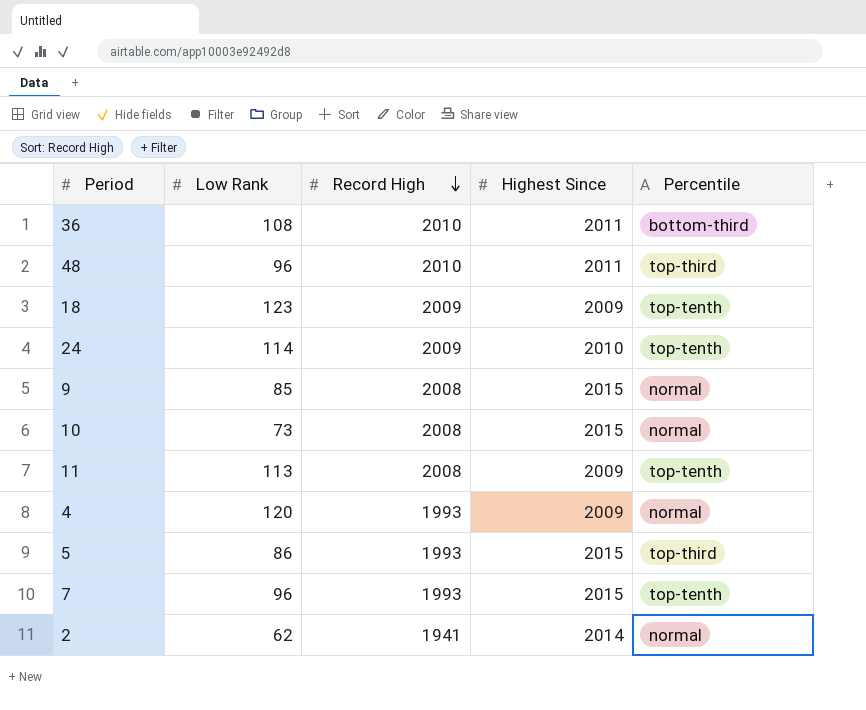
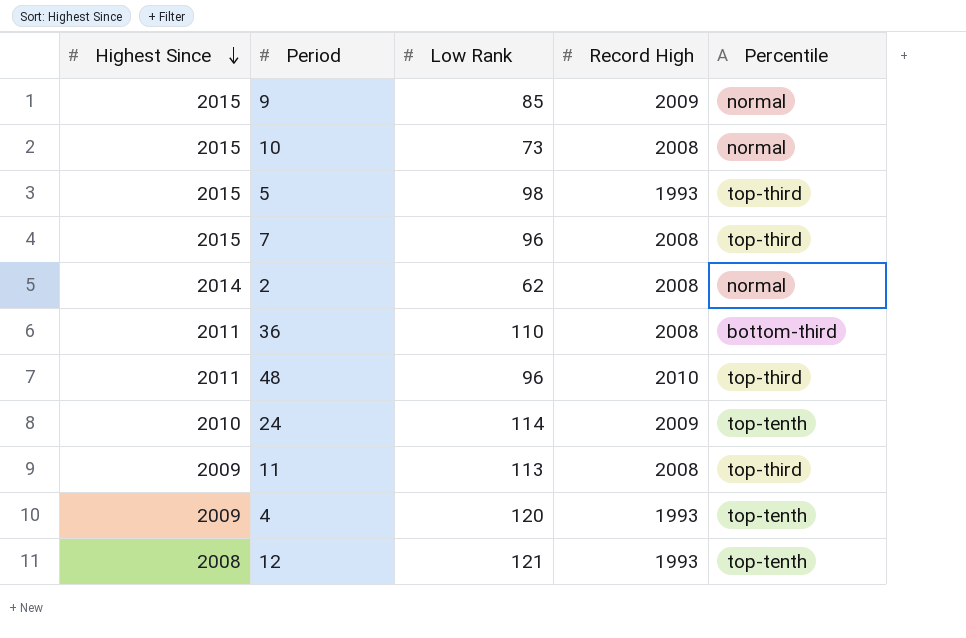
row order: Record High descending -> Highest Since descending
column Highest Since | position: 4 -> 1
row 18: 123 | 2009 | 2009 | top-tenth -> none
9 | Record High: 2008 -> 2009
5 | Low Rank: 86 -> 98
7 | Record High: 1993 -> 2008
7 | Percentile: top-tenth -> top-third
2 | Record High: 1941 -> 2008
36 | Low Rank: 108 -> 110
36 | Record High: 2010 -> 2008
11 | Percentile: top-tenth -> top-third
4 | Percentile: normal -> top-tenth
row 12: none -> 2008 | 121 | 1993 | top-tenth

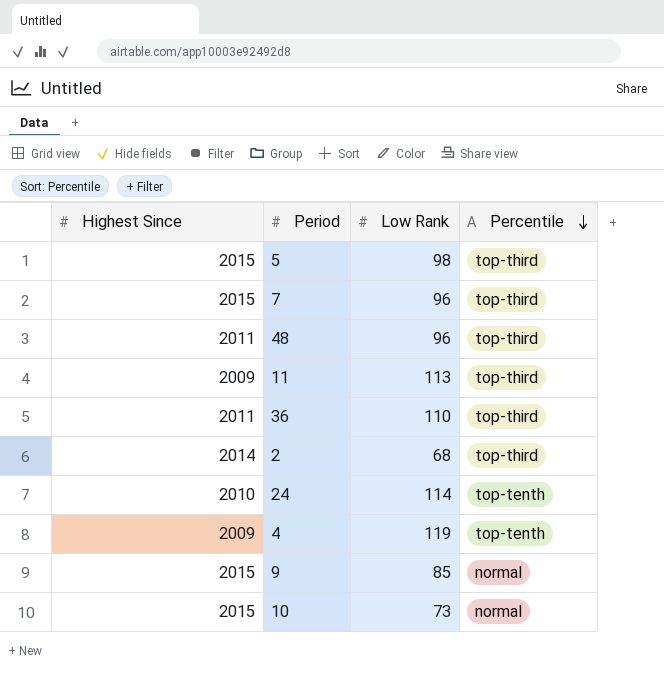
row order: Highest Since descending -> Percentile descending
column Record High | position: 4 -> none
row 12: 2008 | 121 | 1993 | top-tenth -> none
36 | Percentile: bottom-third -> top-third
2 | Low Rank: 62 -> 68
2 | Percentile: normal -> top-third
4 | Low Rank: 120 -> 119

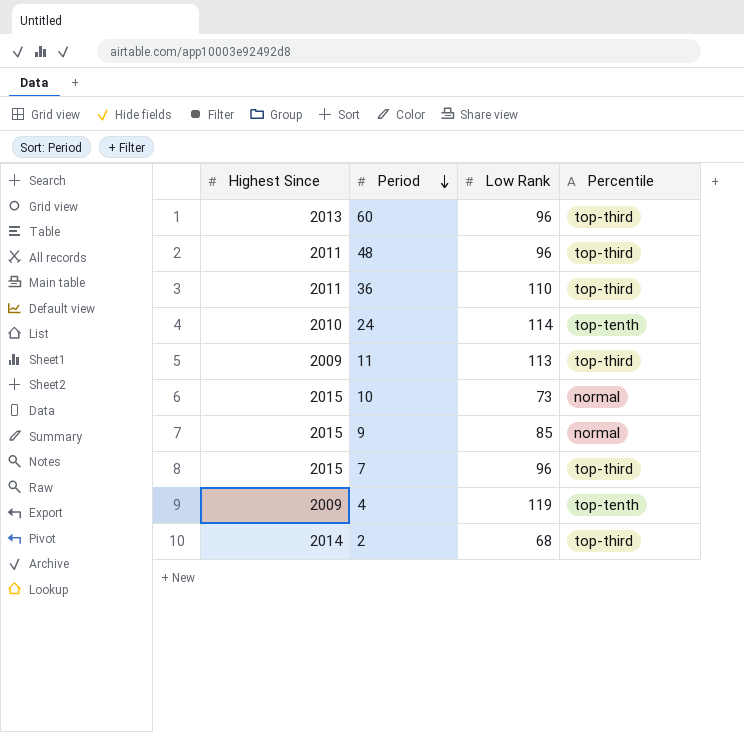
row order: Percentile descending -> Period descending
row 5: 2015 | 98 | top-third -> none
row 60: none -> 2013 | 96 | top-third

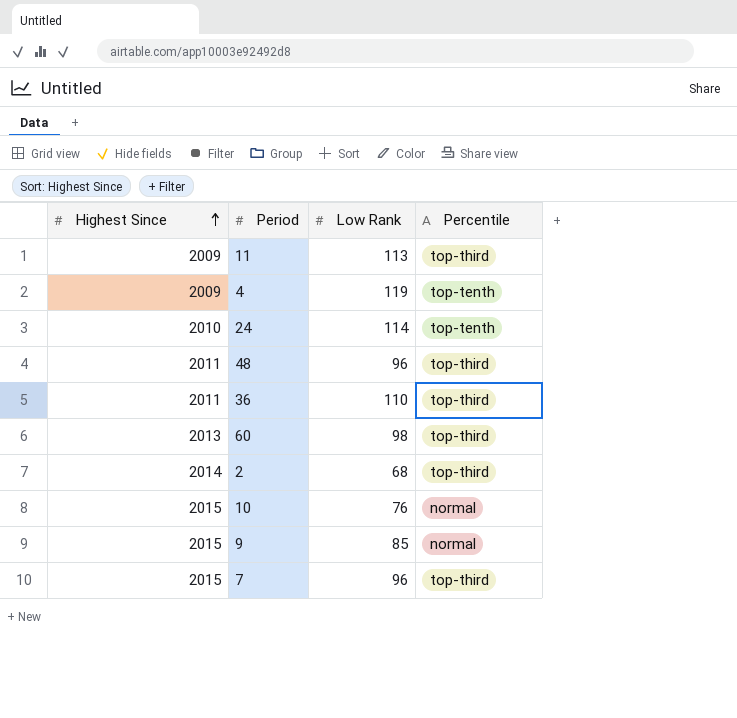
row order: Period descending -> Highest Since ascending
60 | Low Rank: 96 -> 98
10 | Low Rank: 73 -> 76

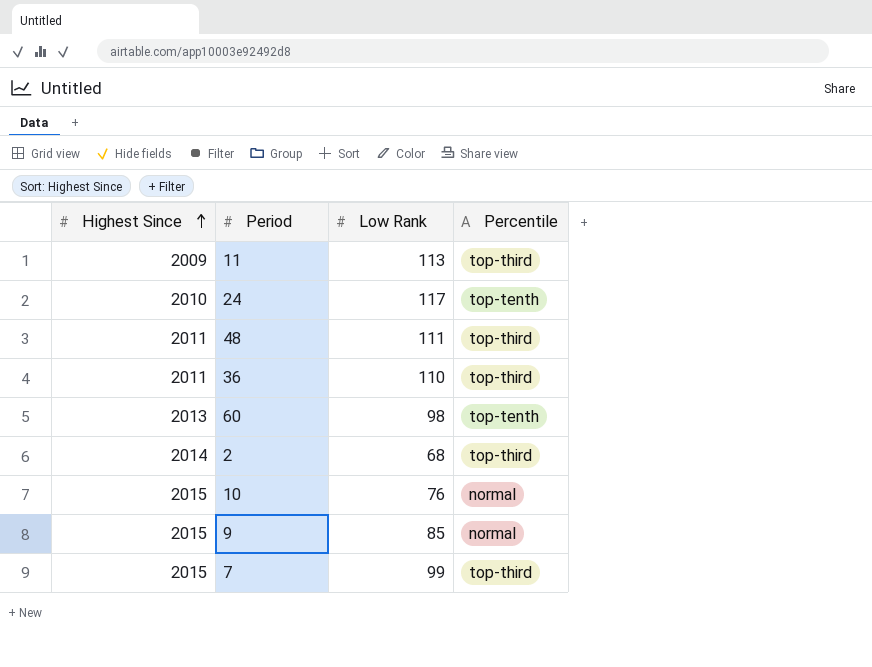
row 4: 2009 | 119 | top-tenth -> none
24 | Low Rank: 114 -> 117
48 | Low Rank: 96 -> 111
60 | Percentile: top-third -> top-tenth
7 | Low Rank: 96 -> 99

